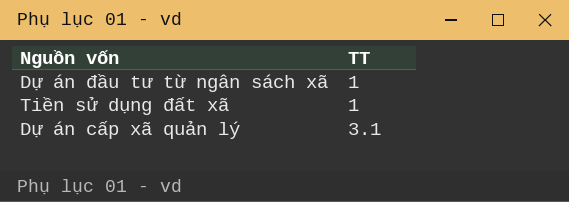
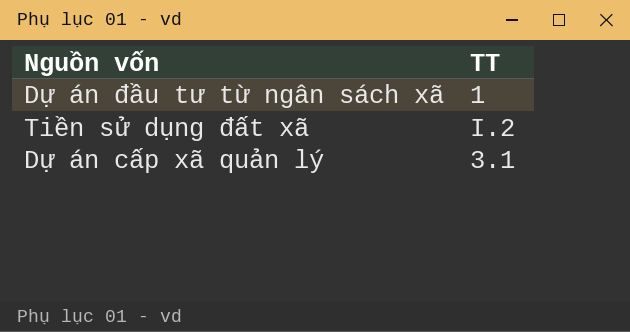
Tiền sử dụng đất xã | TT: 1 -> I.2

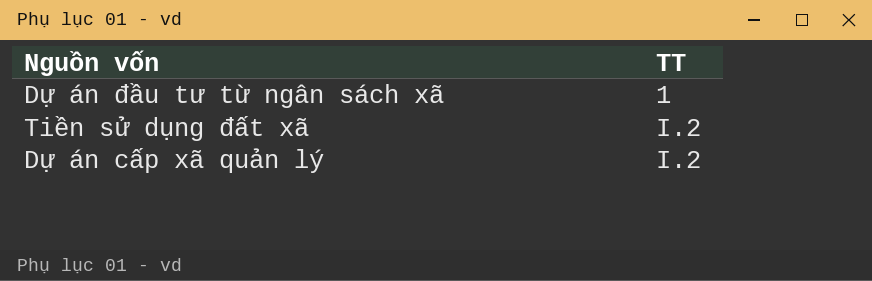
Dự án cấp xã quản lý | TT: 3.1 -> I.2

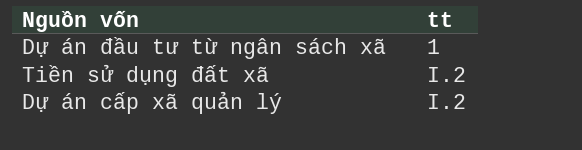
column name: TT -> tt

